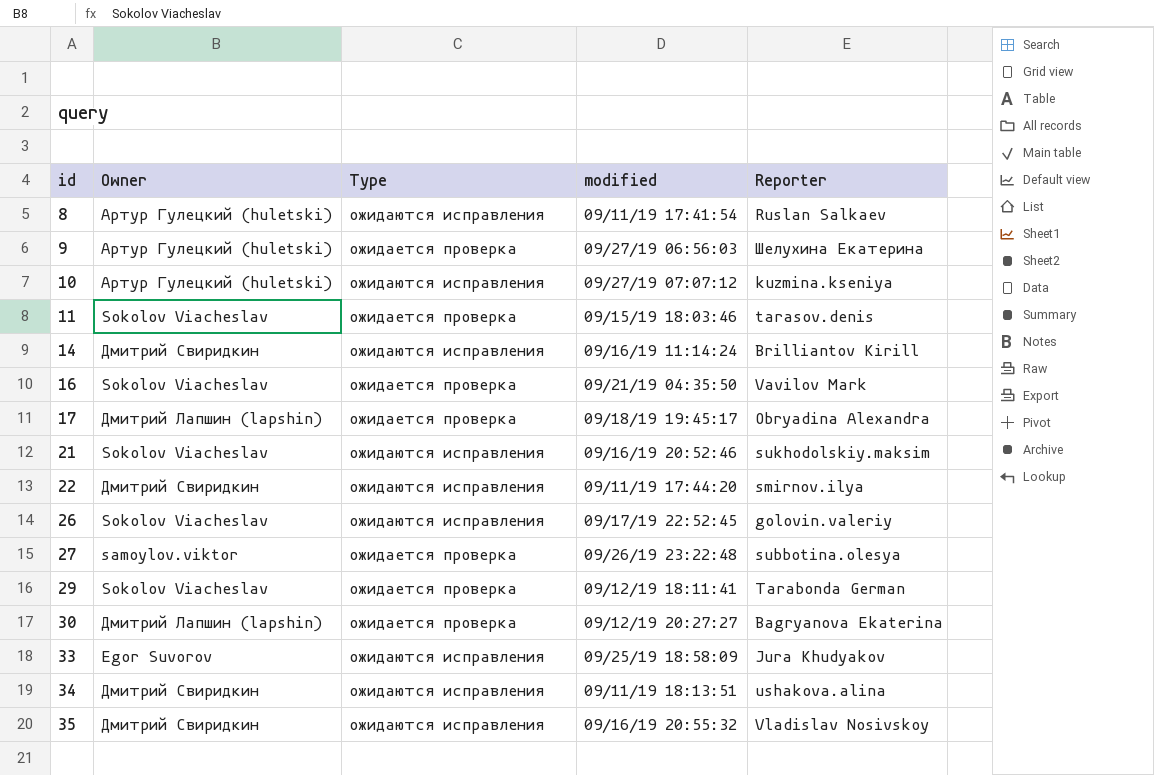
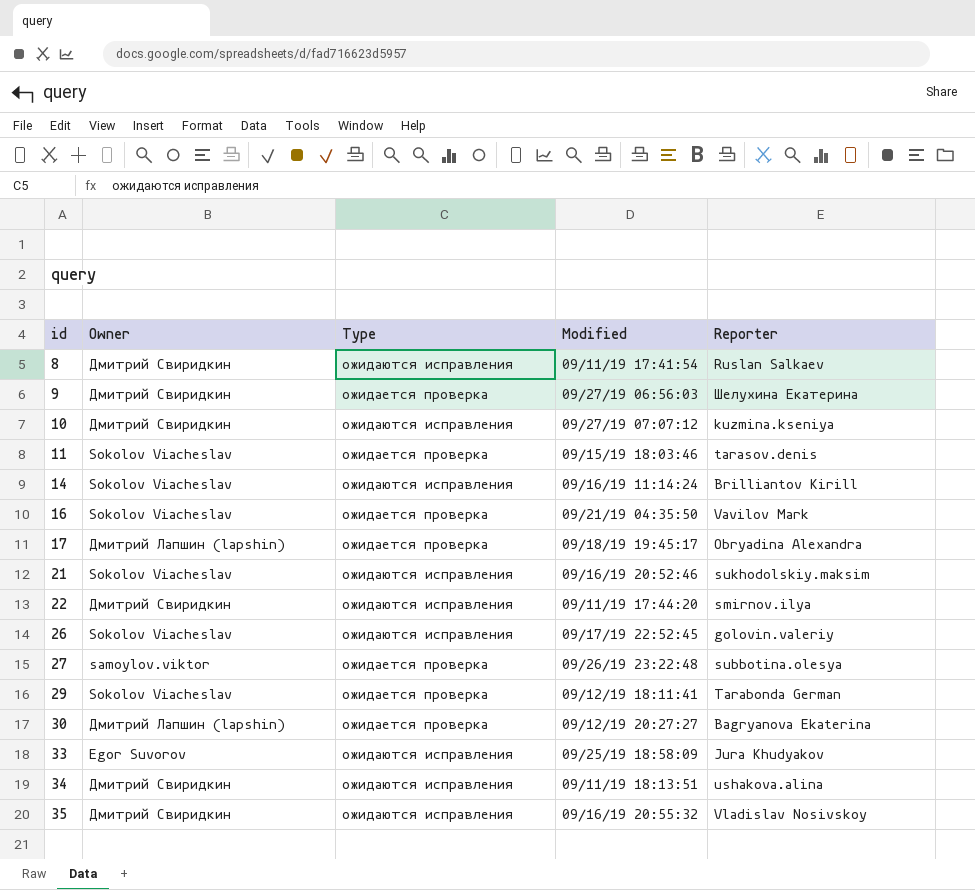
column name: modified -> Modified
8 | Owner: Артур Гулецкий (huletski) -> Дмитрий Свиридкин
9 | Owner: Артур Гулецкий (huletski) -> Дмитрий Свиридкин
10 | Owner: Артур Гулецкий (huletski) -> Дмитрий Свиридкин
14 | Owner: Дмитрий Свиридкин -> Sokolov Viacheslav

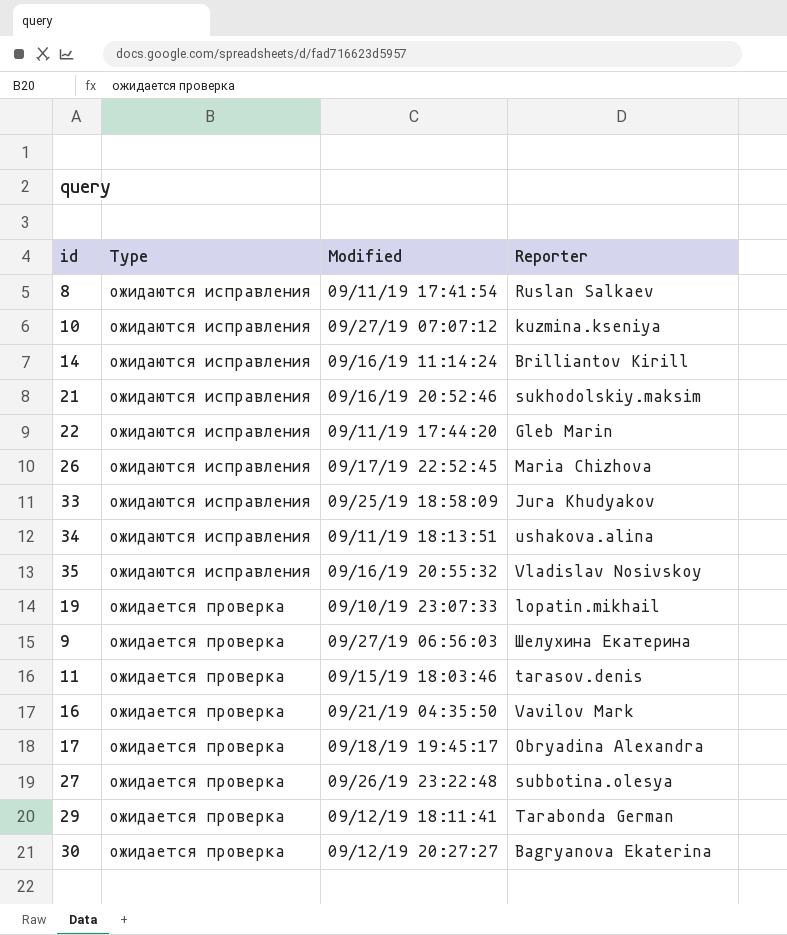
row order: id ascending -> Type descending
column Owner | position: 2 -> none
22 | Reporter: smirnov.ilya -> Gleb Marin
26 | Reporter: golovin.valeriy -> Maria Chizhova
row 19: none -> ожидается проверка | 09/10/19 23:07:33 | lopatin.mikhail

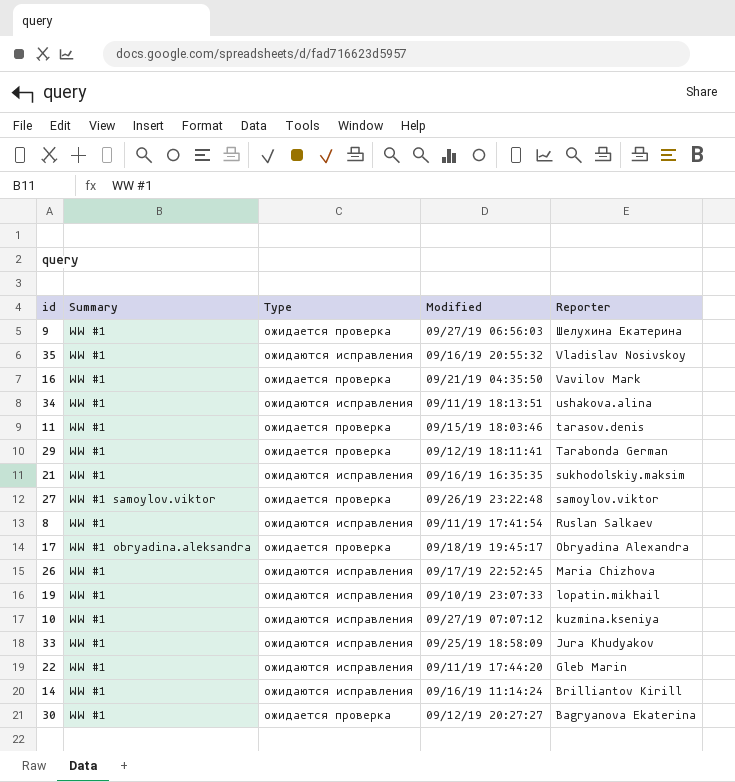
row order: Type descending -> Reporter descending
column Summary | position: none -> 2
21 | Modified: 09/16/19 20:52:46 -> 09/16/19 16:35:35
27 | Reporter: subbotina.olesya -> samoylov.viktor
19 | Type: ожидается проверка -> ожидаются исправления

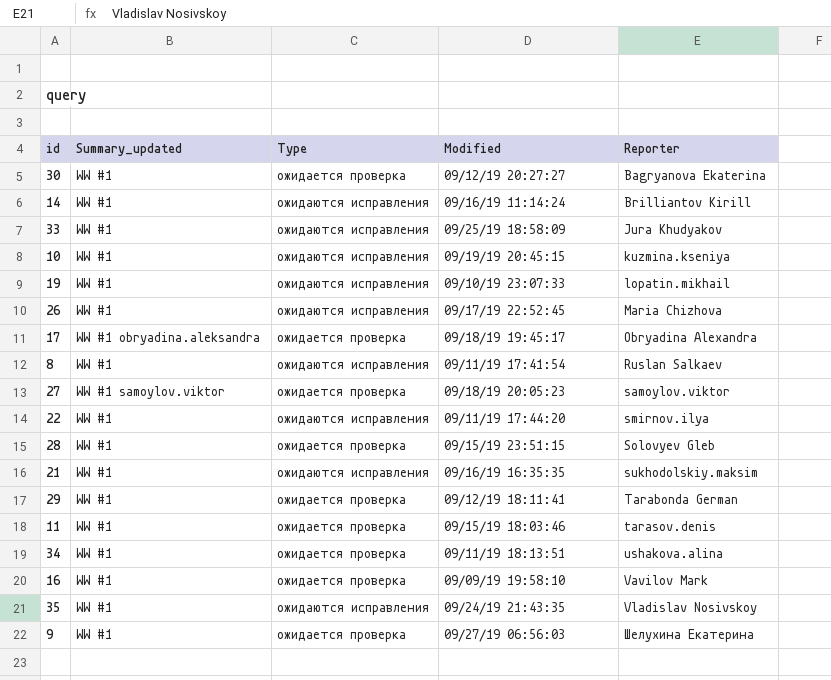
row order: Reporter descending -> Reporter ascending
column name: Summary -> Summary_updated
10 | Modified: 09/27/19 07:07:12 -> 09/19/19 20:45:15
27 | Modified: 09/26/19 23:22:48 -> 09/18/19 20:05:23
22 | Reporter: Gleb Marin -> smirnov.ilya
row 28: none -> WW #1 | ожидается проверка | 09/15/19 23:51:15 | Solovyev Gleb
34 | Type: ожидаются исправления -> ожидается проверка
16 | Modified: 09/21/19 04:35:50 -> 09/09/19 19:58:10
35 | Modified: 09/16/19 20:55:32 -> 09/24/19 21:43:35

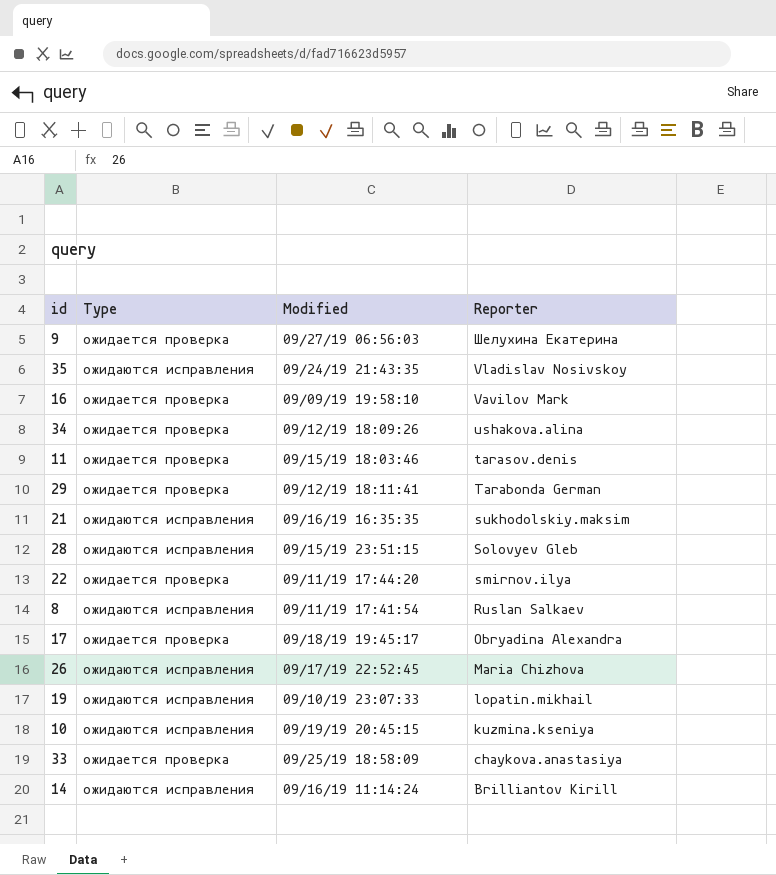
row order: Reporter ascending -> Reporter descending
column Summary_updated | position: 2 -> none
row 30: WW #1 | ожидается проверка | 09/12/19 20:27:27 | Bagryanova Ekaterina -> none
row 27: WW #1 samoylov.viktor | ожидается проверка | 09/18/19 20:05:23 | samoylov.viktor -> none
34 | Modified: 09/11/19 18:13:51 -> 09/12/19 18:09:26
28 | Type: ожидается проверка -> ожидаются исправления
22 | Type: ожидаются исправления -> ожидается проверка
33 | Type: ожидаются исправления -> ожидается проверка
33 | Reporter: Jura Khudyakov -> chaykova.anastasiya

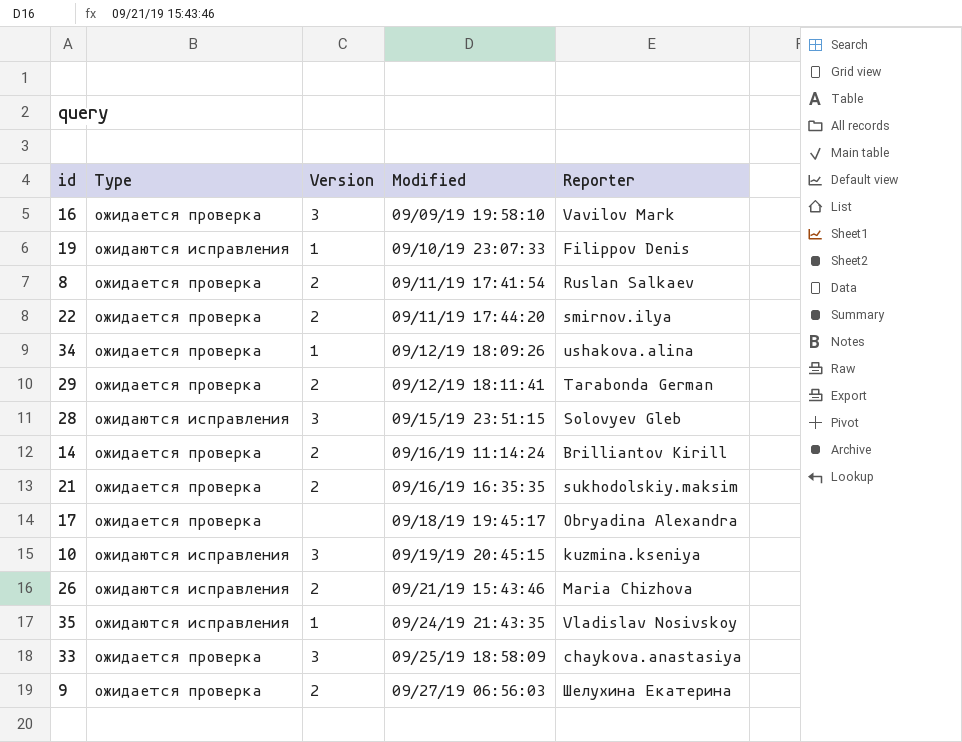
row order: Reporter descending -> Modified ascending
column Version | position: none -> 3
row 11: ожидается проверка | 09/15/19 18:03:46 | tarasov.denis -> none
19 | Reporter: lopatin.mikhail -> Filippov Denis
8 | Type: ожидаются исправления -> ожидается проверка
14 | Type: ожидаются исправления -> ожидается проверка
21 | Type: ожидаются исправления -> ожидается проверка
26 | Modified: 09/17/19 22:52:45 -> 09/21/19 15:43:46

